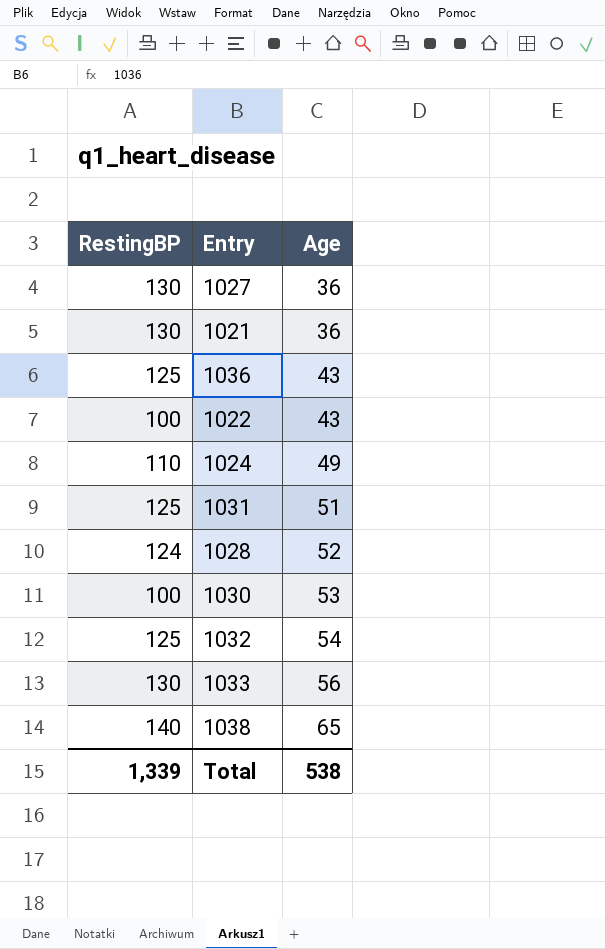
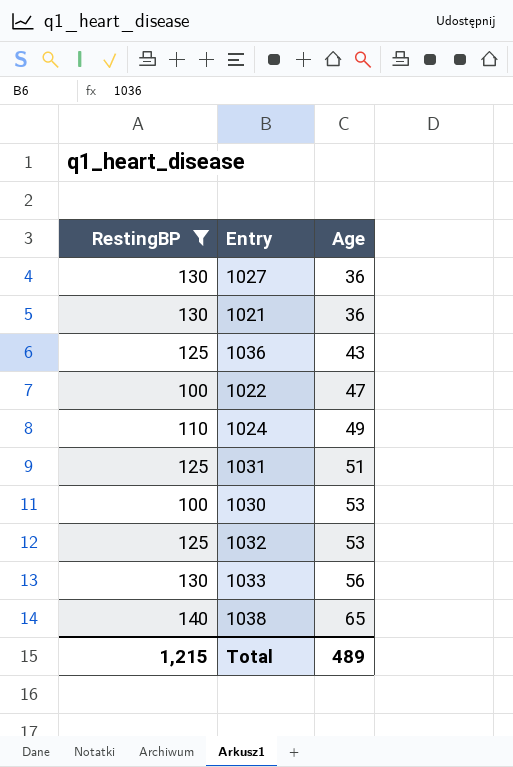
filter: none -> RestingBP != 124
1022 | Age: 43 -> 47
1032 | Age: 54 -> 53
Total | RestingBP: 1,339 -> 1,215
Total | Age: 538 -> 489

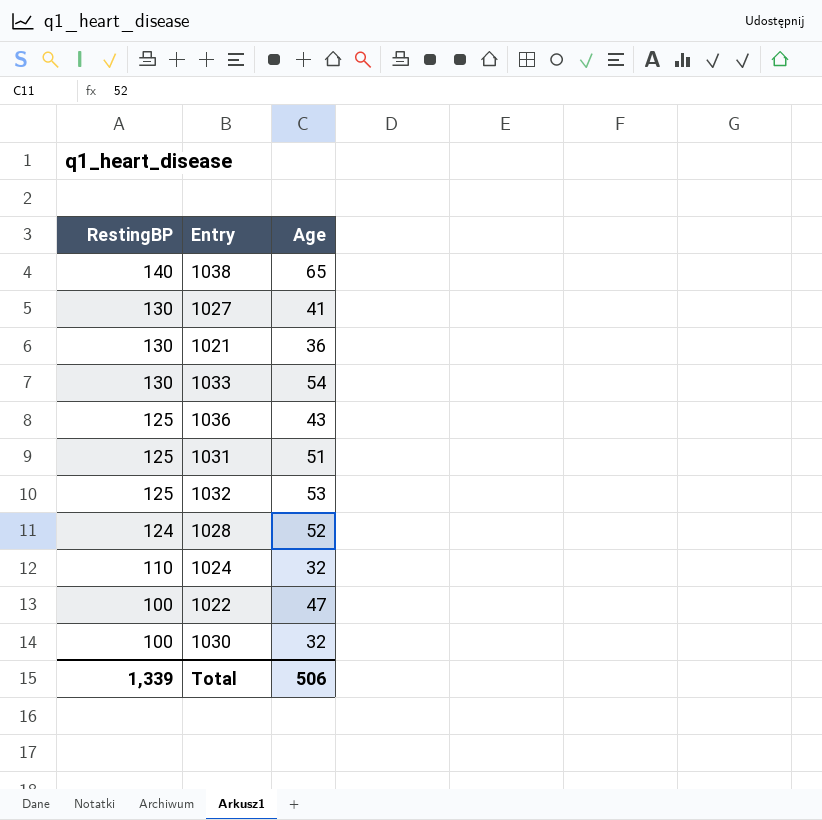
filter: RestingBP != 124 -> none
row order: Age ascending -> RestingBP descending
1027 | Age: 36 -> 41
1033 | Age: 56 -> 54
1024 | Age: 49 -> 32
1030 | Age: 53 -> 32
Total | RestingBP: 1,215 -> 1,339
Total | Age: 489 -> 506

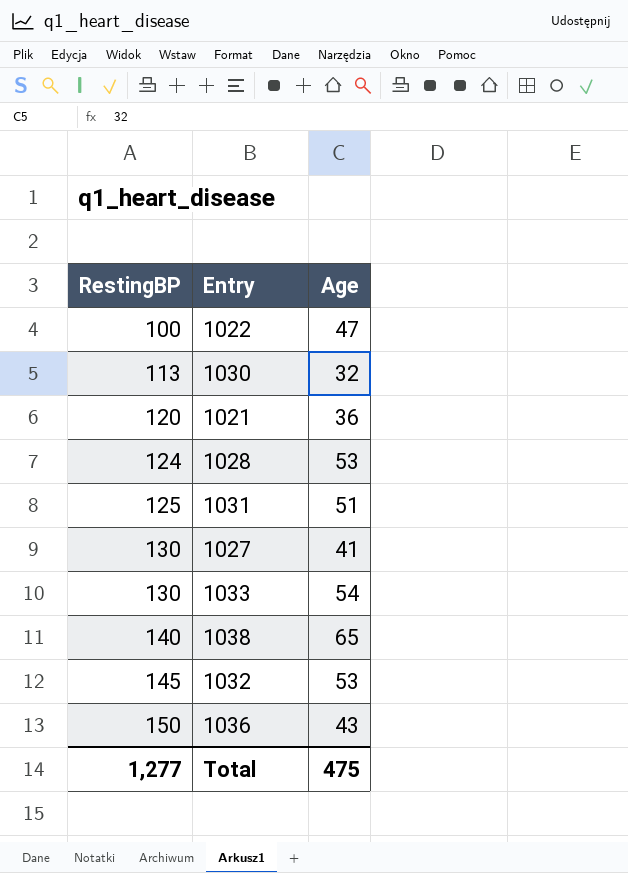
row order: RestingBP descending -> RestingBP ascending
row 1024: 110 | 32 -> none
1030 | RestingBP: 100 -> 113
1021 | RestingBP: 130 -> 120
1028 | Age: 52 -> 53
1032 | RestingBP: 125 -> 145
1036 | RestingBP: 125 -> 150
Total | RestingBP: 1,339 -> 1,277
Total | Age: 506 -> 475

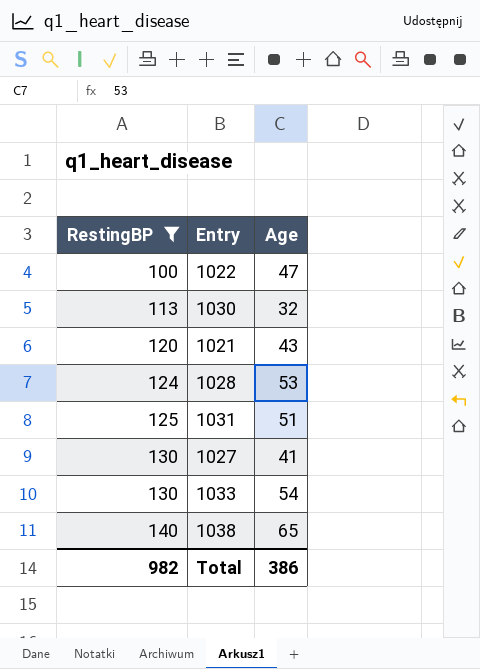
filter: none -> RestingBP <= 140
1021 | Age: 36 -> 43
Total | RestingBP: 1,277 -> 982
Total | Age: 475 -> 386

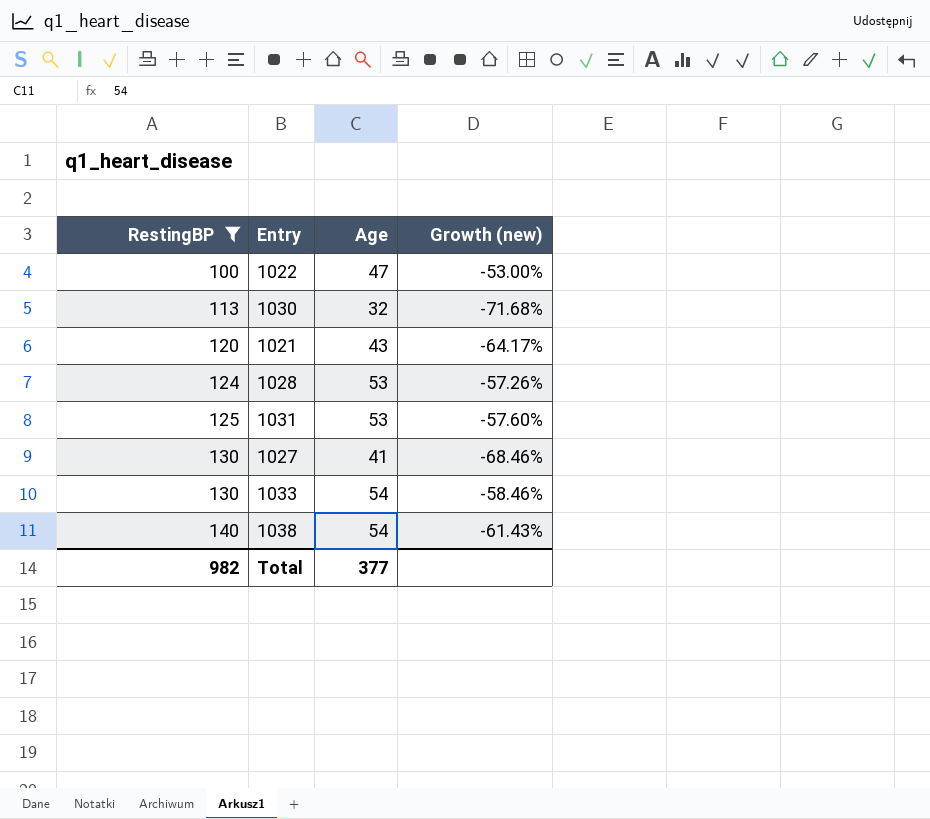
column Growth (new) | formula: none -> ([Age] - [RestingBP]) / [RestingBP]
1031 | Age: 51 -> 53
1038 | Age: 65 -> 54
Total | Age: 386 -> 377

